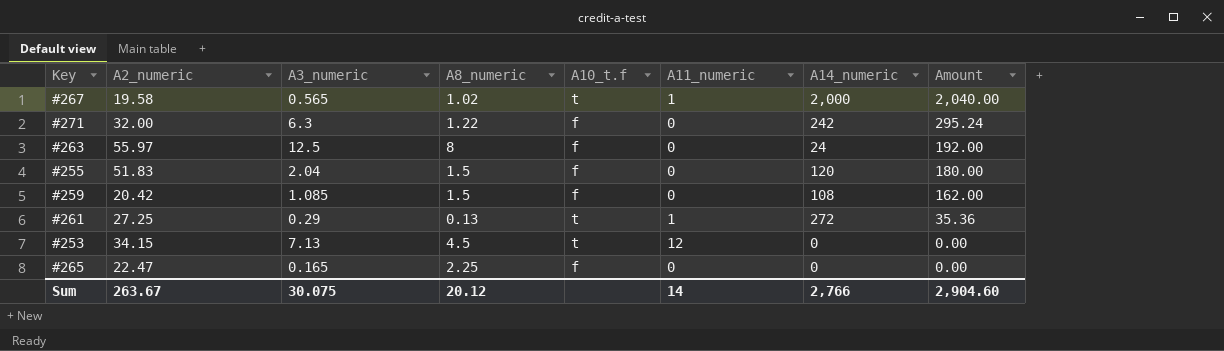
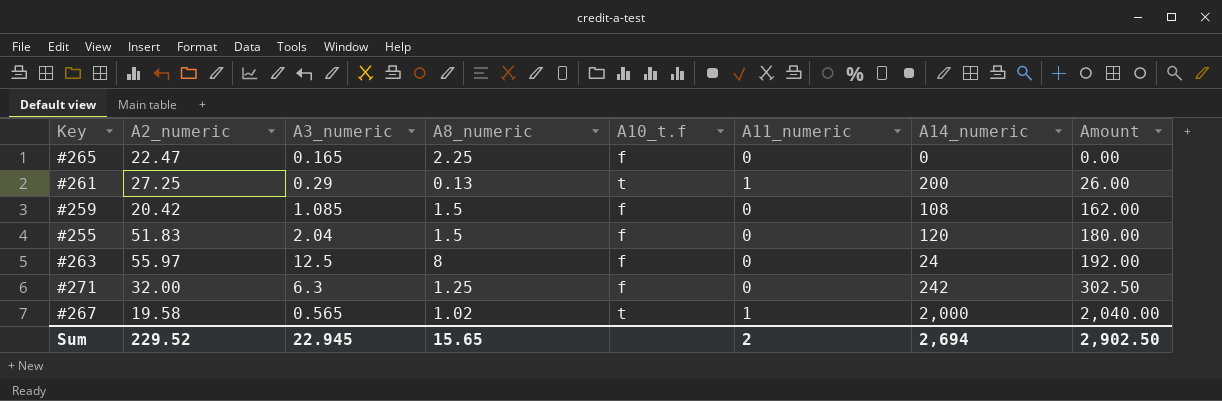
row order: Amount descending -> Amount ascending
row #253: 34.15 | 7.13 | 4.5 | t | 12 | 0 | 0.00 -> none
#261 | A14_numeric: 272 -> 200
#261 | Amount: 35.36 -> 26.00
#271 | A8_numeric: 1.22 -> 1.25
#271 | Amount: 295.24 -> 302.50
Sum | A2_numeric: 263.67 -> 229.52
Sum | A3_numeric: 30.075 -> 22.945
Sum | A8_numeric: 20.12 -> 15.65
Sum | A11_numeric: 14 -> 2
Sum | A14_numeric: 2,766 -> 2,694
Sum | Amount: 2,904.60 -> 2,902.50

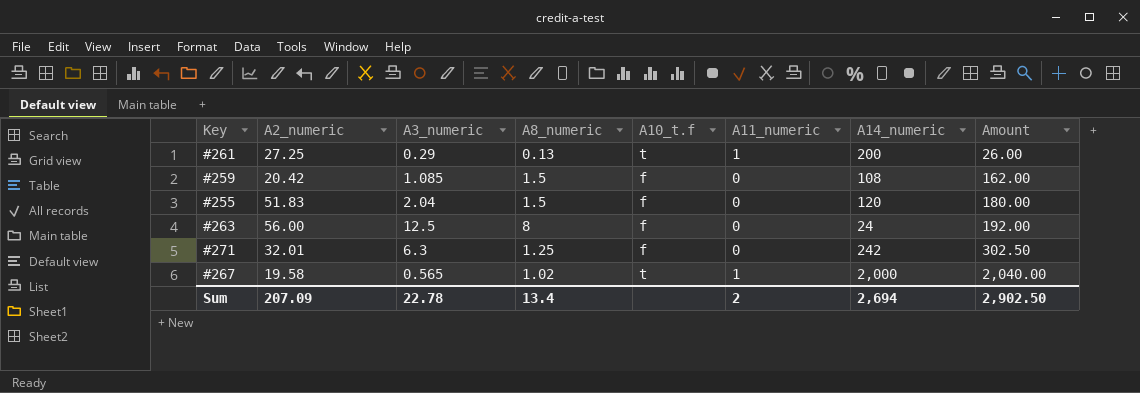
row #265: 22.47 | 0.165 | 2.25 | f | 0 | 0 | 0.00 -> none
#263 | A2_numeric: 55.97 -> 56.00
#271 | A2_numeric: 32.00 -> 32.01
Sum | A2_numeric: 229.52 -> 207.09
Sum | A3_numeric: 22.945 -> 22.78
Sum | A8_numeric: 15.65 -> 13.4

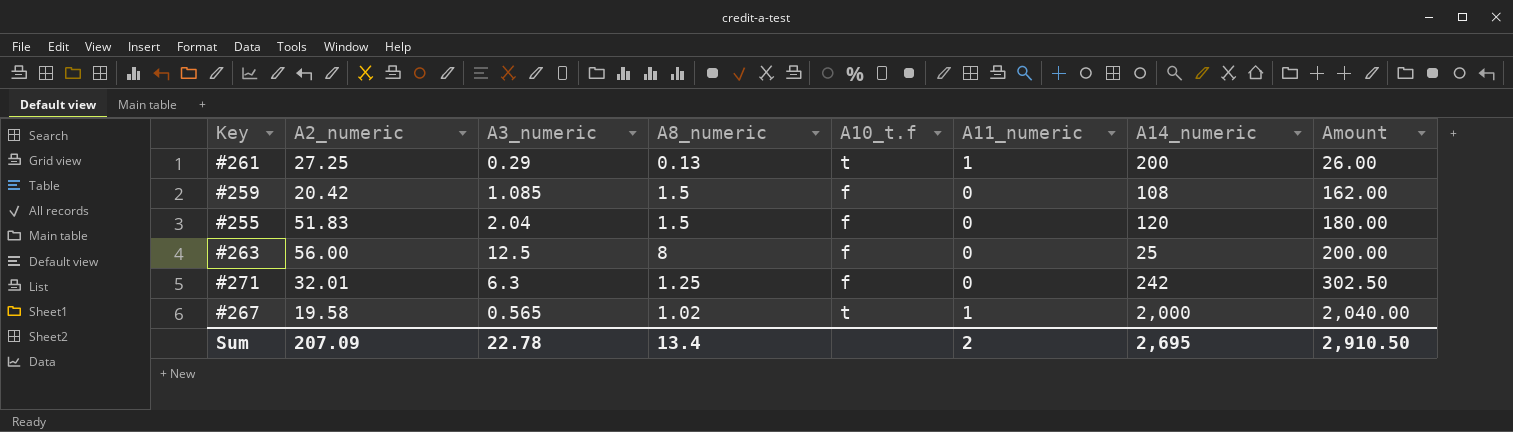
#263 | A14_numeric: 24 -> 25
#263 | Amount: 192.00 -> 200.00
Sum | A14_numeric: 2,694 -> 2,695
Sum | Amount: 2,902.50 -> 2,910.50

